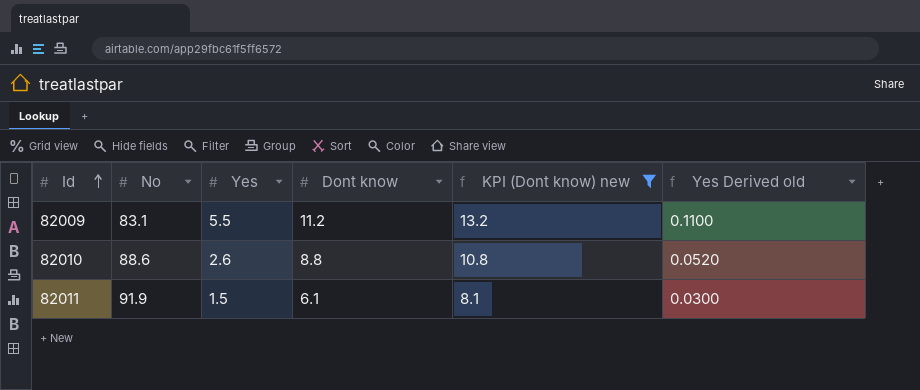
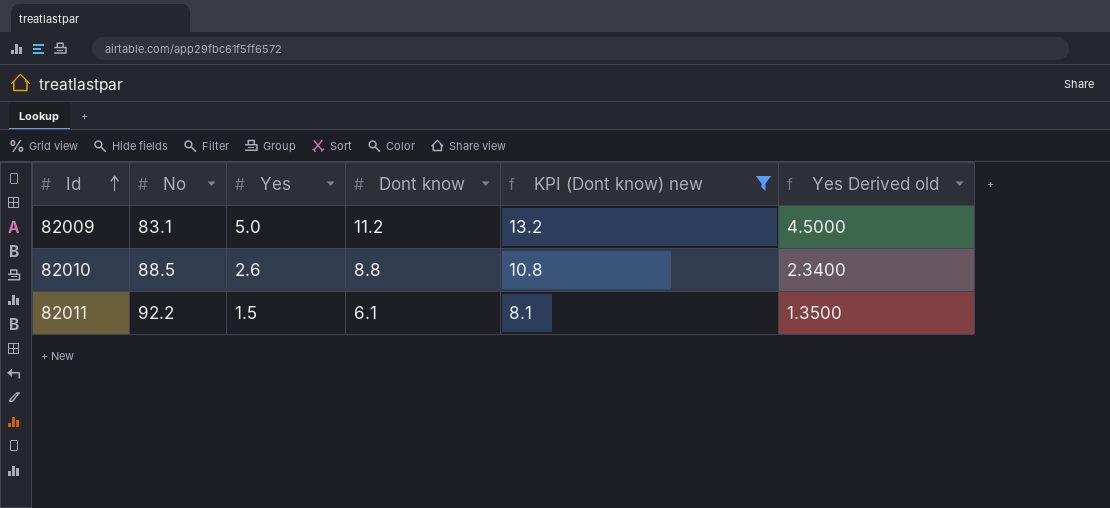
column Yes Derived old | formula: [Yes] * 0.02 -> [Yes] * 0.9
82009 | Yes: 5.5 -> 5.0
82010 | No: 88.6 -> 88.5
82011 | No: 91.9 -> 92.2

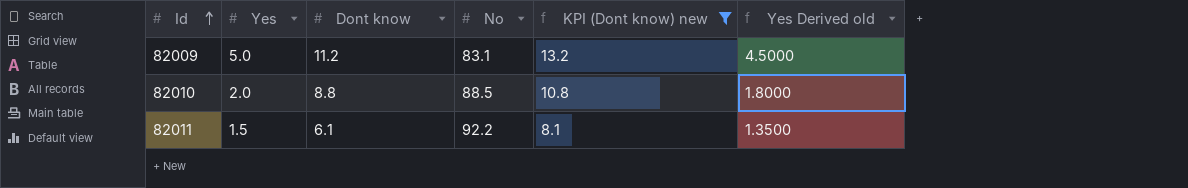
column No | position: 2 -> 4
82010 | Yes: 2.6 -> 2.0
82010 | Yes Derived old: 2.3400 -> 1.8000

